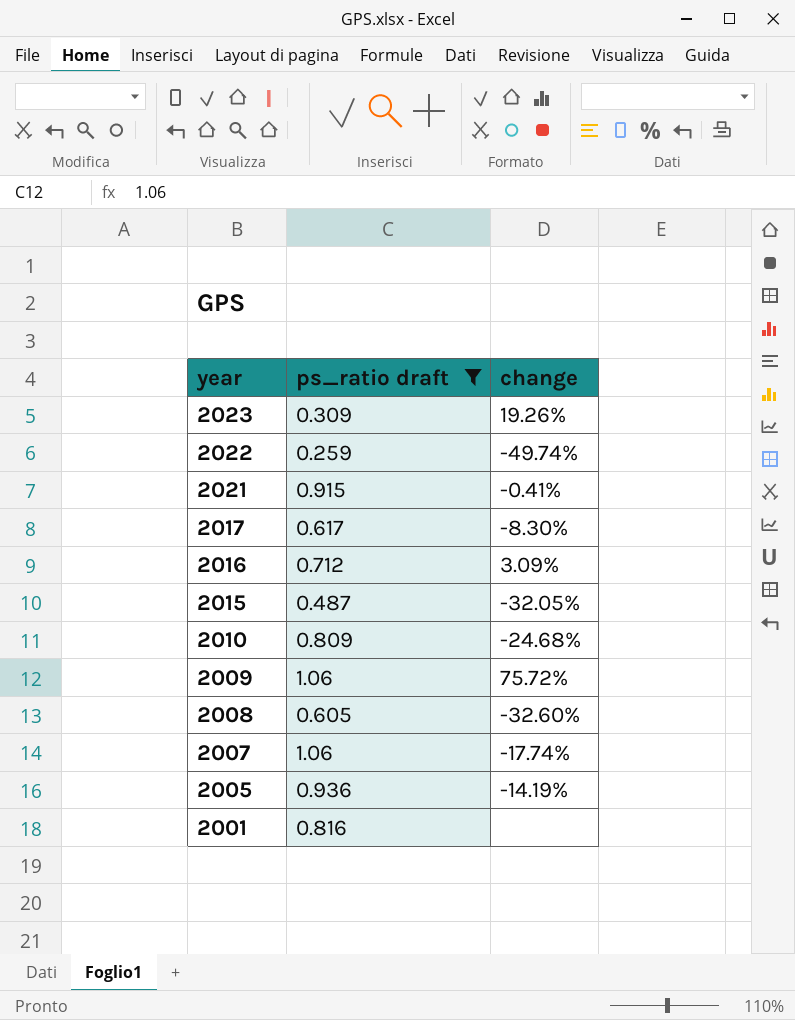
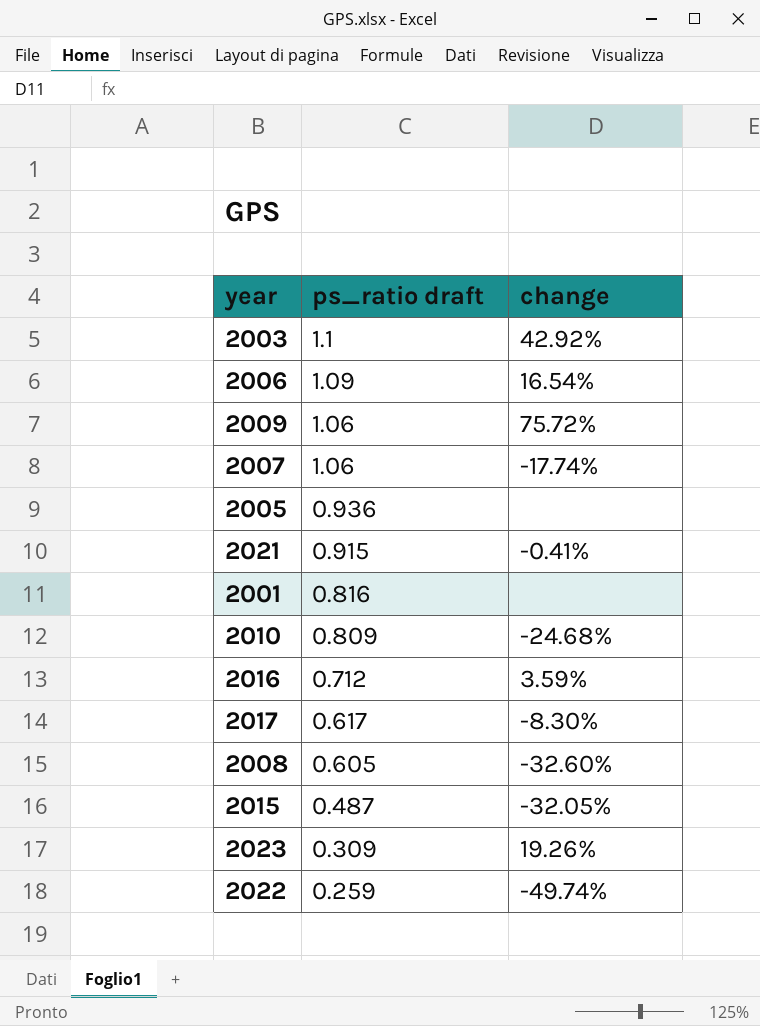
filter: ps_ratio draft <= 1.06 -> none
row order: year descending -> ps_ratio draft descending
2005 | change: -14.19% -> none
2016 | change: 3.09% -> 3.59%

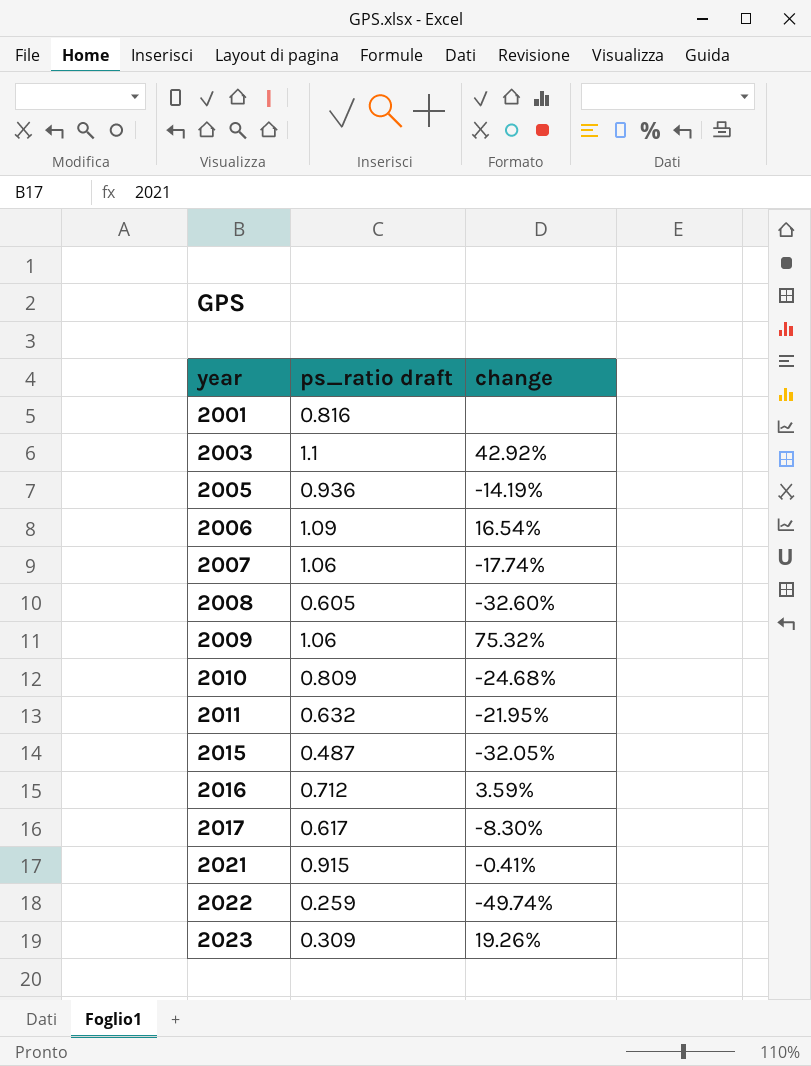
row order: ps_ratio draft descending -> year ascending
2005 | change: none -> -14.19%
2009 | change: 75.72% -> 75.32%
row 2011: none -> 0.632 | -21.95%

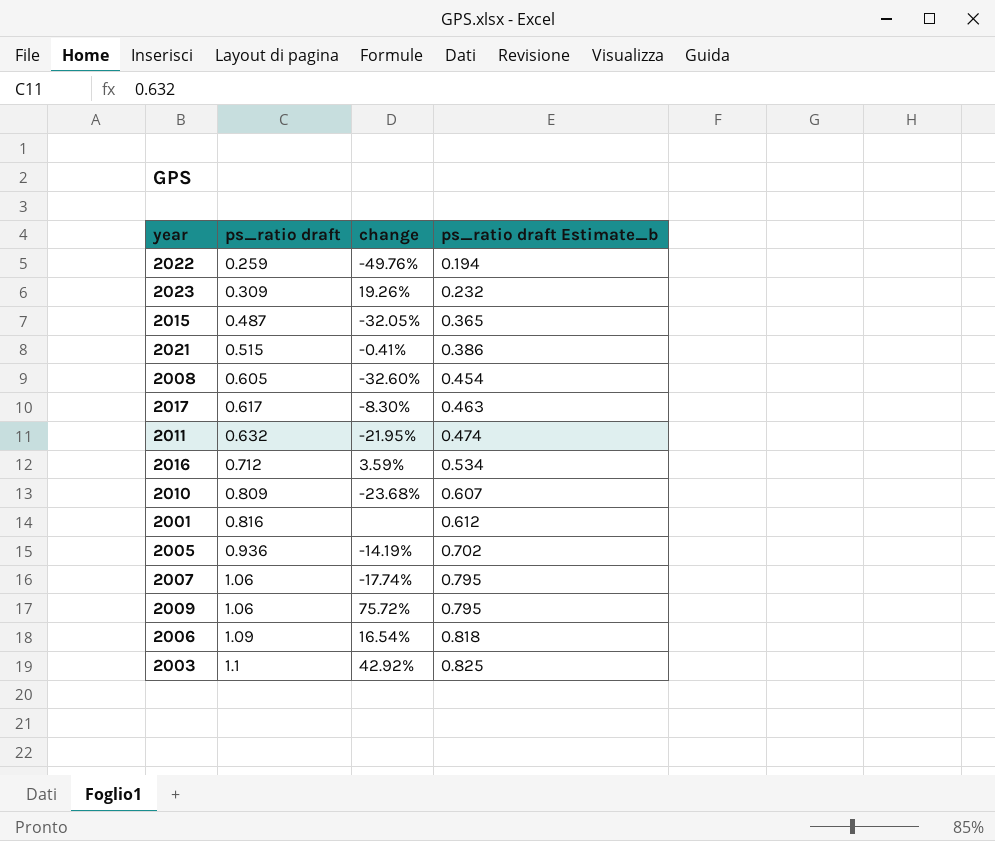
row order: year ascending -> ps_ratio draft ascending
column ps_ratio draft Estimate_b | formula: none -> [ps_ratio draft] * 0.75
2022 | change: -49.74% -> -49.76%
2021 | ps_ratio draft: 0.915 -> 0.515
2010 | change: -24.68% -> -23.68%
2009 | change: 75.32% -> 75.72%

